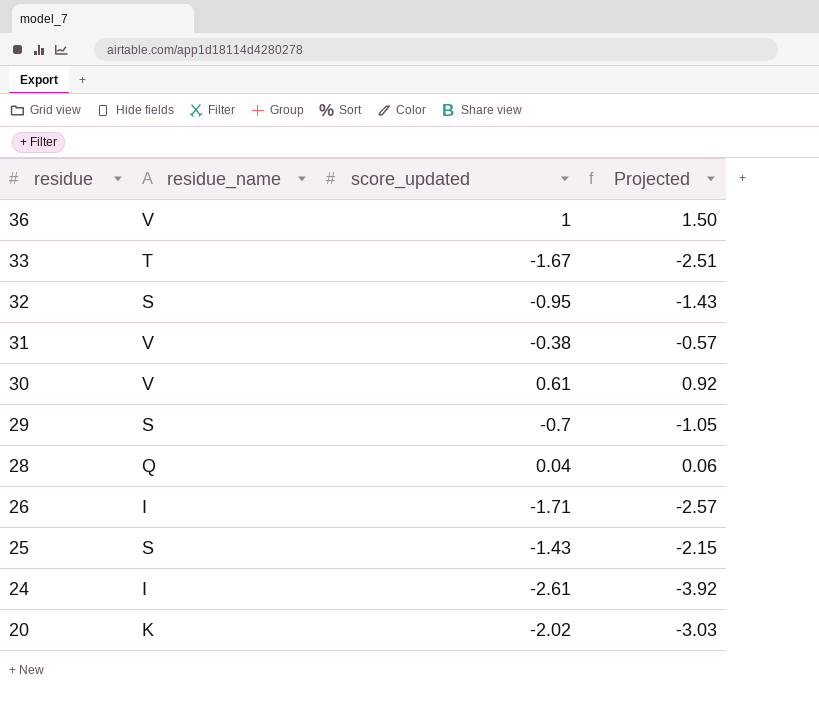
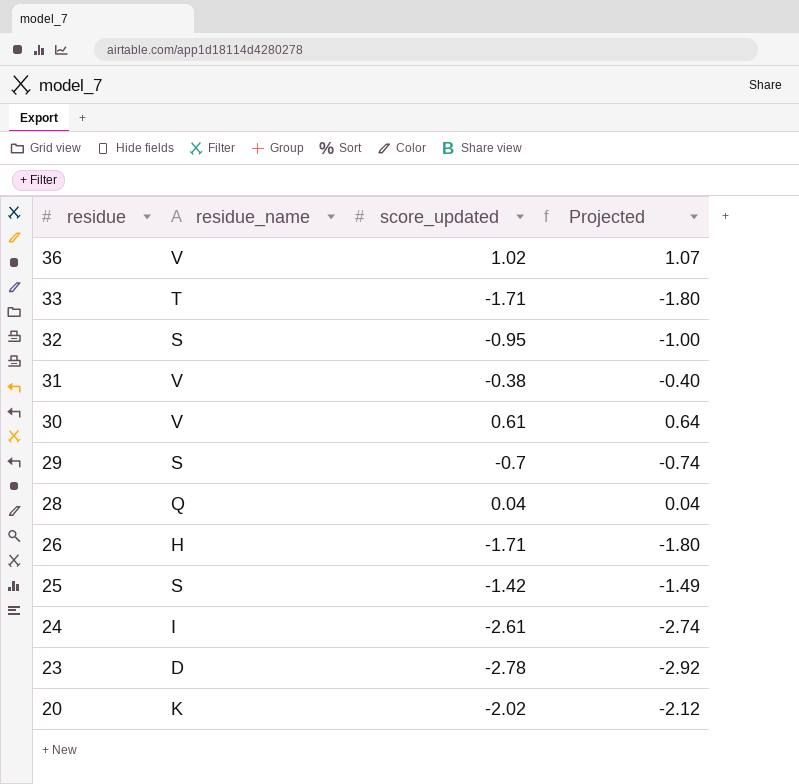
column Projected | formula: [score_updated] * 1.5 -> [score_updated] * 1.05
36 | score_updated: 1 -> 1.02
33 | score_updated: -1.67 -> -1.71
26 | residue_name: I -> H
25 | score_updated: -1.43 -> -1.42
row 23: none -> D | -2.78 | -2.92

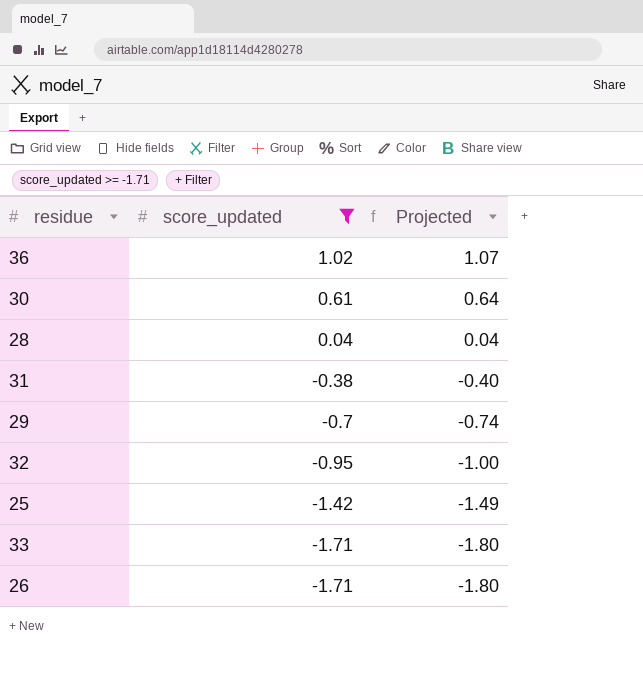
filter: none -> score_updated >= -1.71
row order: residue descending -> score_updated descending
column residue_name | position: 2 -> none

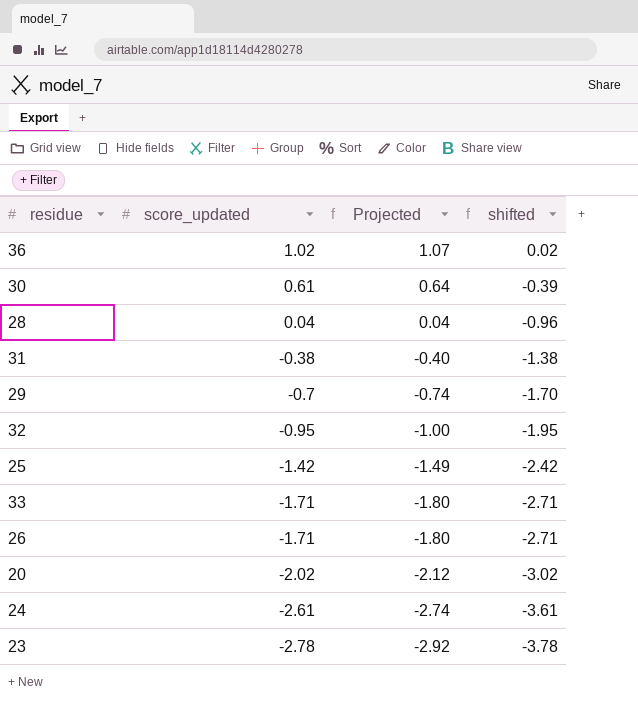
filter: score_updated >= -1.71 -> none
column shifted | formula: none -> [score_updated] - 1

